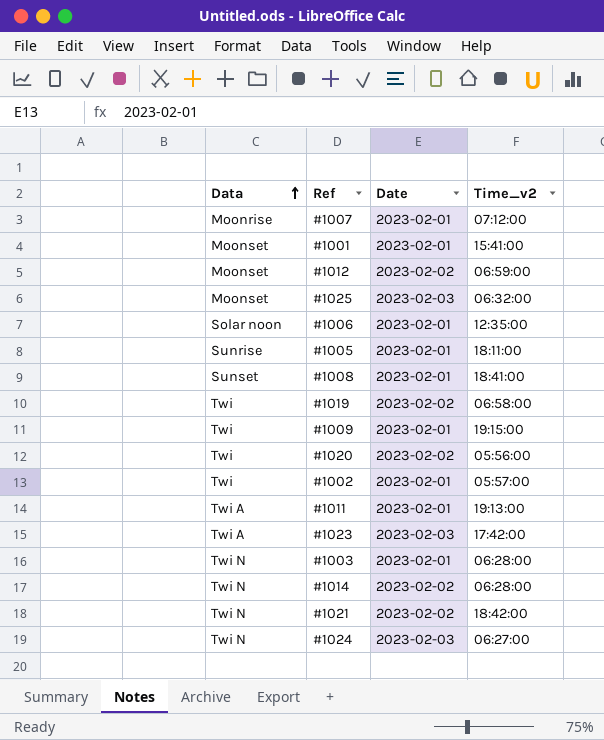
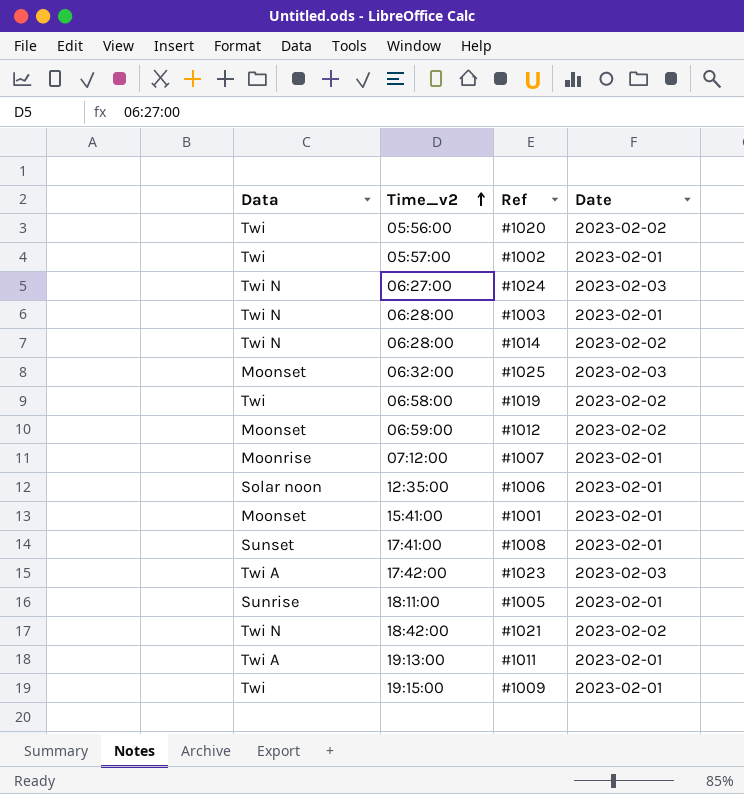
row order: Data ascending -> Time_v2 ascending
column Time_v2 | position: 4 -> 2
#1008 | Time_v2: 18:41:00 -> 17:41:00

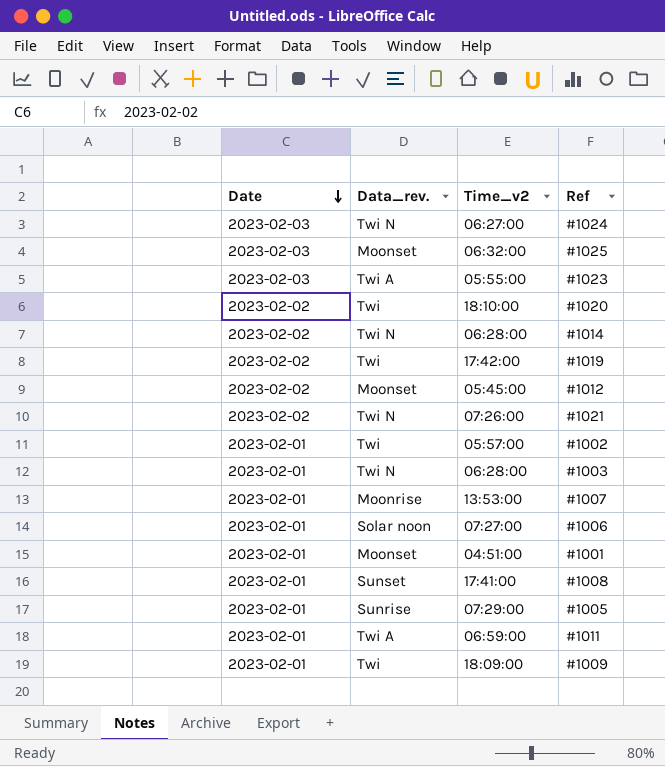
row order: Time_v2 ascending -> Date descending
column Date | position: 4 -> 1
column name: Data -> Data_rev.
#1023 | Time_v2: 17:42:00 -> 05:55:00
#1020 | Time_v2: 05:56:00 -> 18:10:00
#1019 | Time_v2: 06:58:00 -> 17:42:00
#1012 | Time_v2: 06:59:00 -> 05:45:00
#1021 | Time_v2: 18:42:00 -> 07:26:00
#1007 | Time_v2: 07:12:00 -> 13:53:00
#1006 | Time_v2: 12:35:00 -> 07:27:00
#1001 | Time_v2: 15:41:00 -> 04:51:00
#1005 | Time_v2: 18:11:00 -> 07:29:00
#1011 | Time_v2: 19:13:00 -> 06:59:00
#1009 | Time_v2: 19:15:00 -> 18:09:00

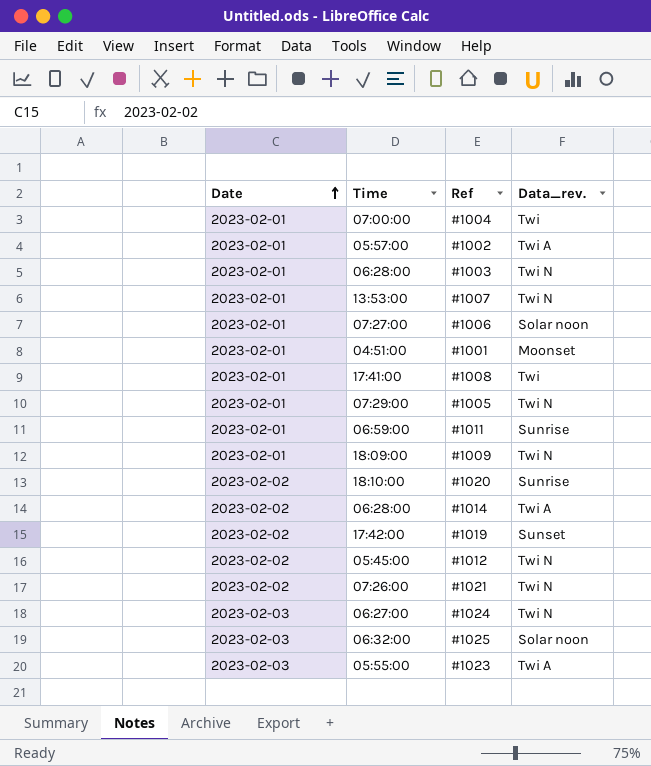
row order: Date descending -> Date ascending
column name: Time_v2 -> Time
column Data_rev. | position: 2 -> 4
row #1004: none -> 2023-02-01 | 07:00:00 | Twi
#1002 | Data_rev.: Twi -> Twi A
#1007 | Data_rev.: Moonrise -> Twi N
#1008 | Data_rev.: Sunset -> Twi
#1005 | Data_rev.: Sunrise -> Twi N
#1011 | Data_rev.: Twi A -> Sunrise
#1009 | Data_rev.: Twi -> Twi N
#1020 | Data_rev.: Twi -> Sunrise
#1014 | Data_rev.: Twi N -> Twi A
#1019 | Data_rev.: Twi -> Sunset
#1012 | Data_rev.: Moonset -> Twi N
#1025 | Data_rev.: Moonset -> Solar noon

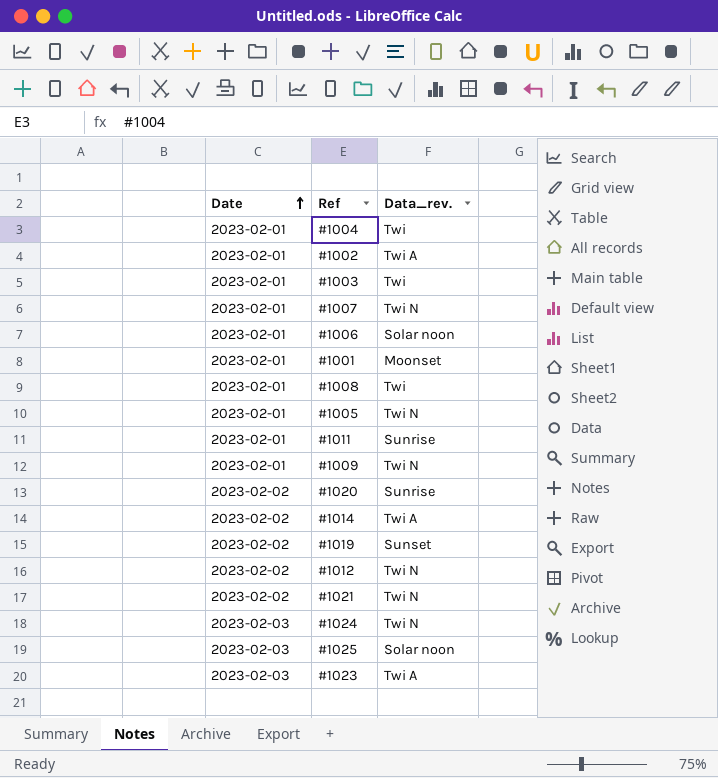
column Time | position: 2 -> none
#1003 | Data_rev.: Twi N -> Twi

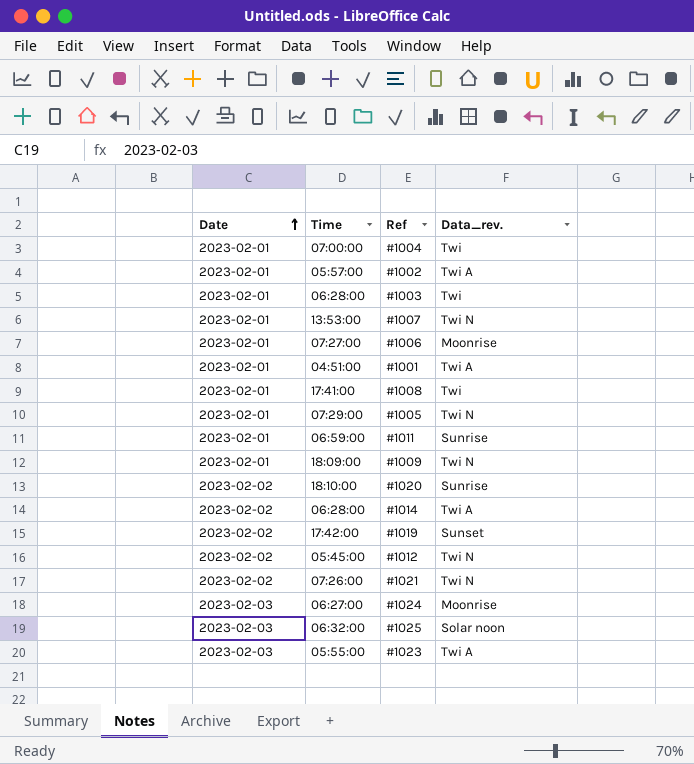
column Time | position: none -> 2
#1006 | Data_rev.: Solar noon -> Moonrise
#1001 | Data_rev.: Moonset -> Twi A
#1024 | Data_rev.: Twi N -> Moonrise

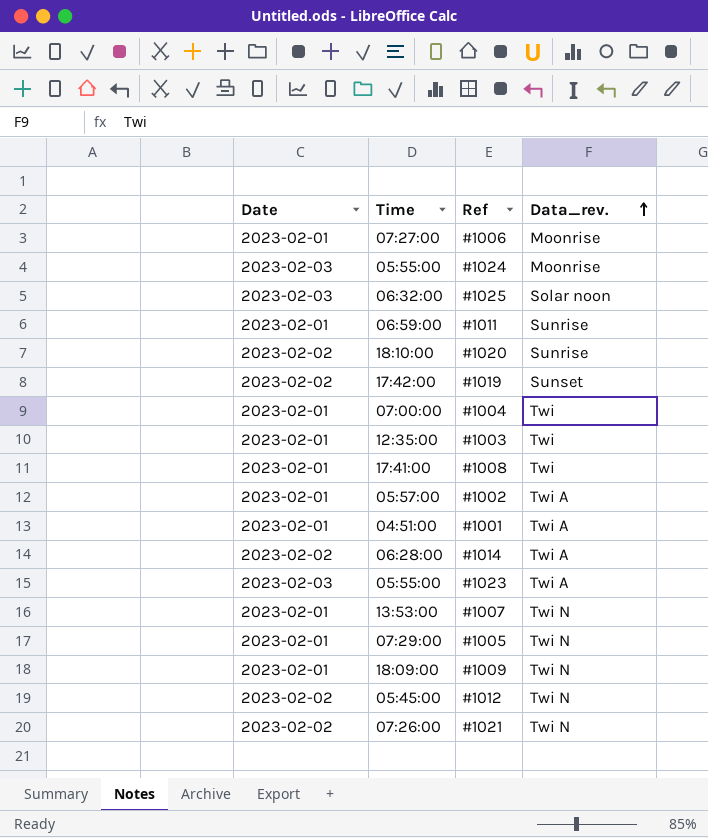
row order: Date ascending -> Data_rev. ascending
#1024 | Time: 06:27:00 -> 05:55:00
#1003 | Time: 06:28:00 -> 12:35:00

